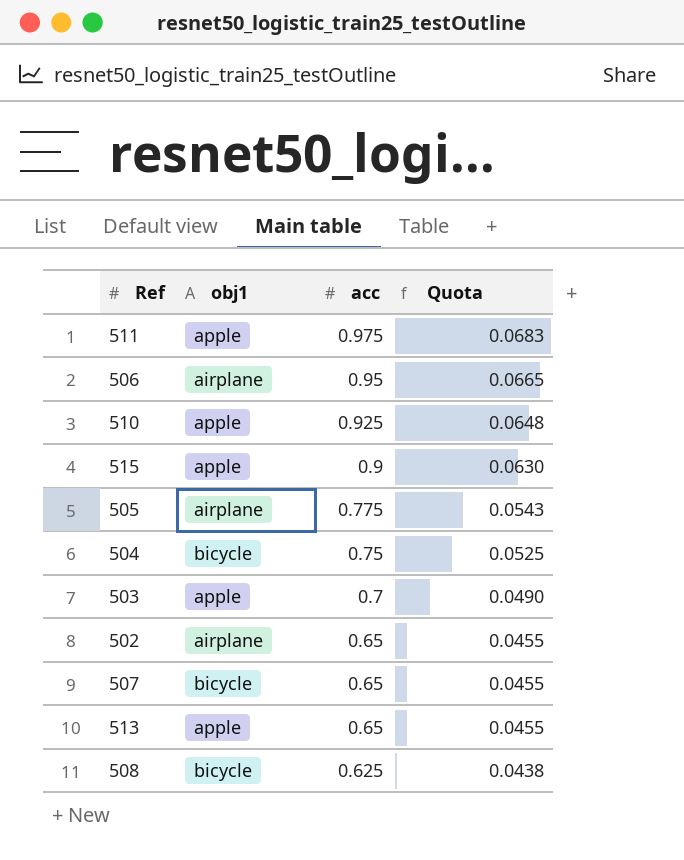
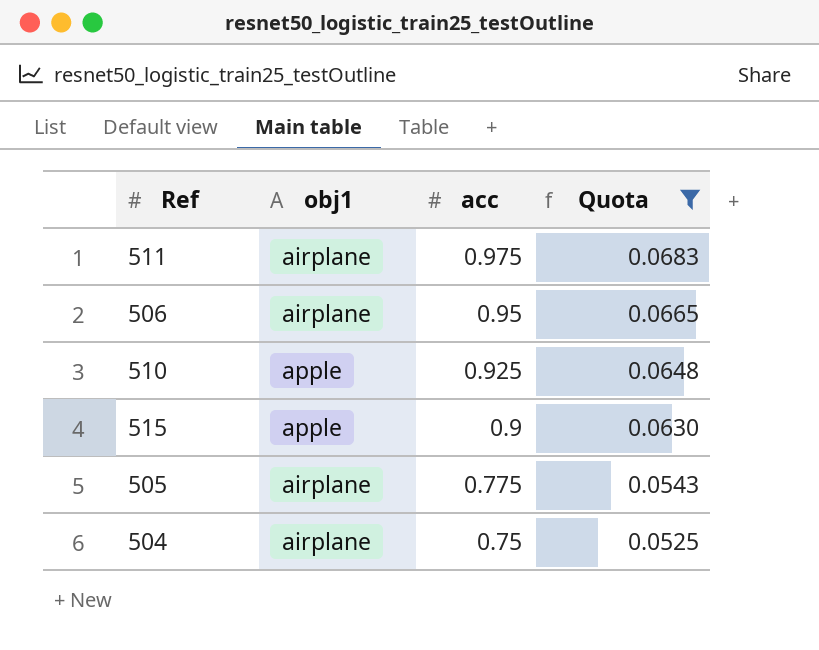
filter: none -> Quota >= 0.0525
511 | obj1: apple -> airplane
504 | obj1: bicycle -> airplane

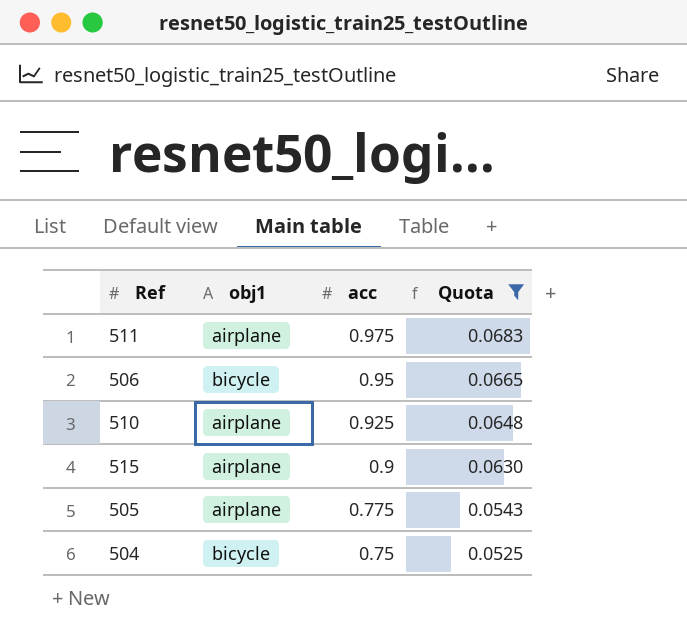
506 | obj1: airplane -> bicycle
510 | obj1: apple -> airplane
515 | obj1: apple -> airplane
504 | obj1: airplane -> bicycle

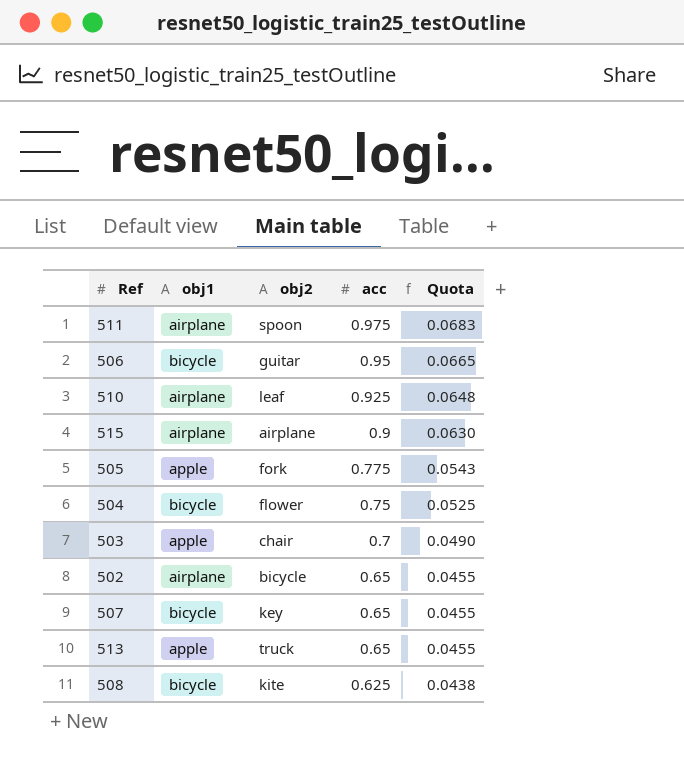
filter: Quota >= 0.0525 -> none
column obj2 | position: none -> 3
505 | obj1: airplane -> apple

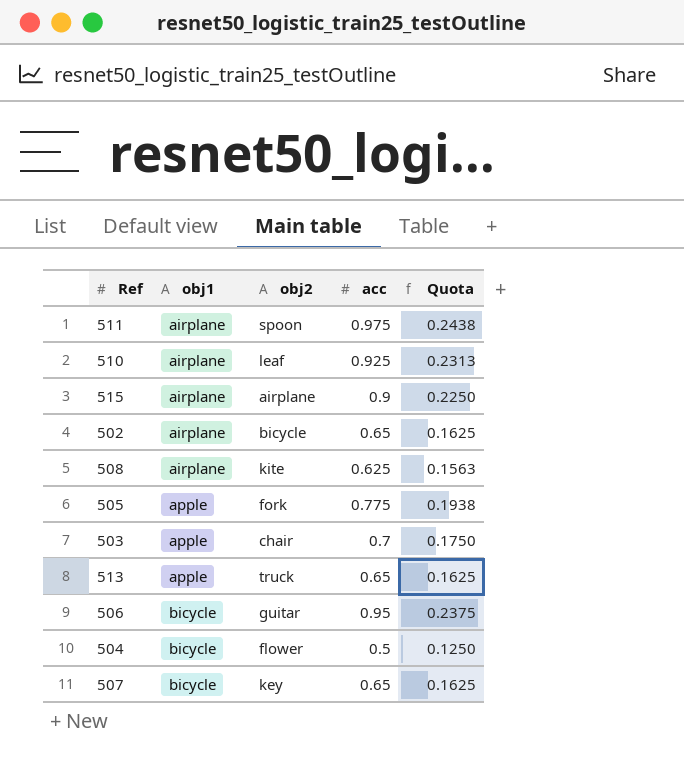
row order: acc descending -> obj1 ascending
column Quota | formula: [acc] * 0.07 -> [acc] * 0.25
508 | obj1: bicycle -> airplane
504 | acc: 0.75 -> 0.5

